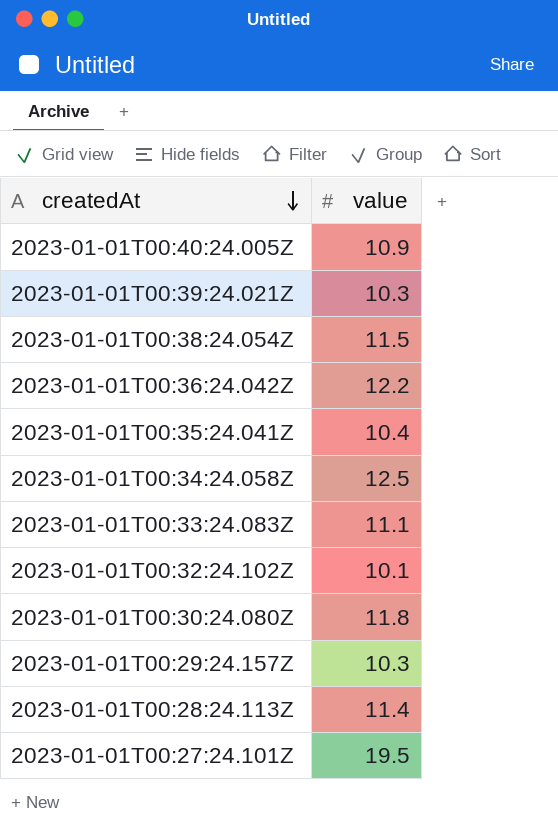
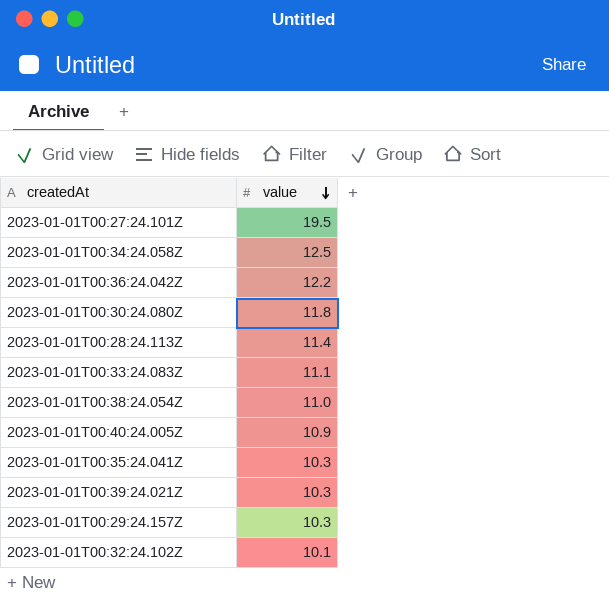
row order: createdAt descending -> value descending
2023-01-01T00:38:24.054Z | value: 11.5 -> 11.0
2023-01-01T00:35:24.041Z | value: 10.4 -> 10.3

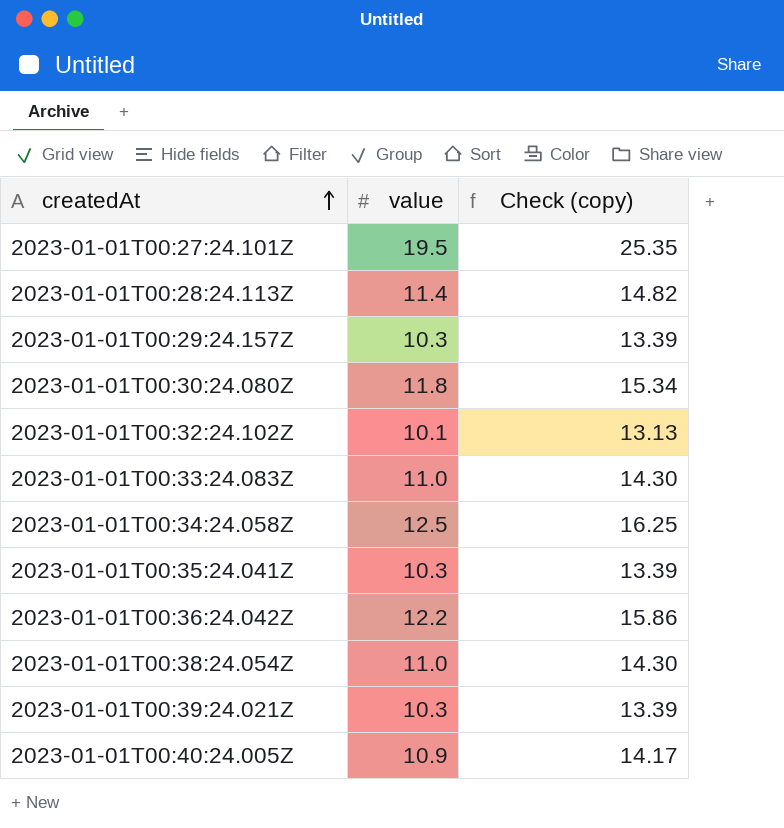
row order: value descending -> createdAt ascending
column Check (copy) | formula: none -> [value] * 1.3
2023-01-01T00:33:24.083Z | value: 11.1 -> 11.0

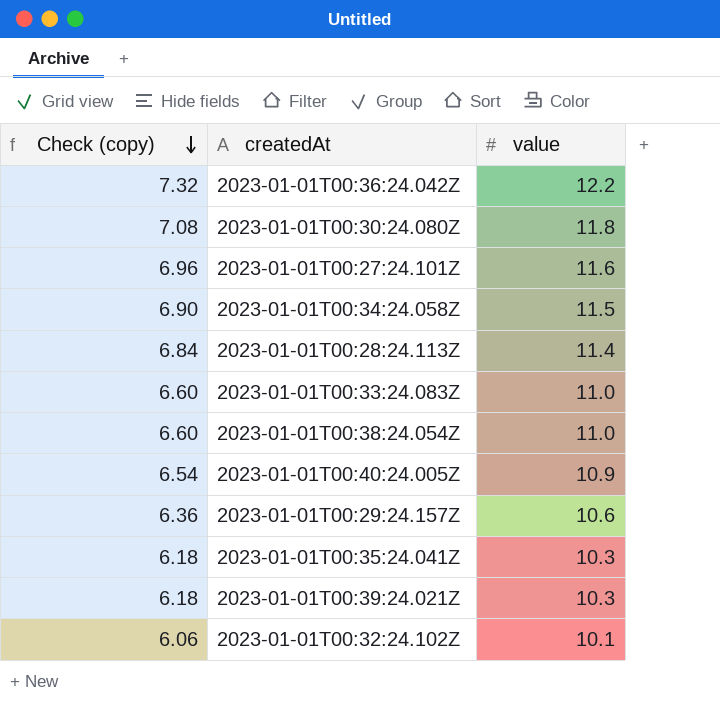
row order: createdAt ascending -> Check (copy) descending
column Check (copy) | formula: [value] * 1.3 -> [value] * 0.6
column Check (copy) | position: 3 -> 1
2023-01-01T00:27:24.101Z | value: 19.5 -> 11.6
2023-01-01T00:34:24.058Z | value: 12.5 -> 11.5
2023-01-01T00:29:24.157Z | value: 10.3 -> 10.6

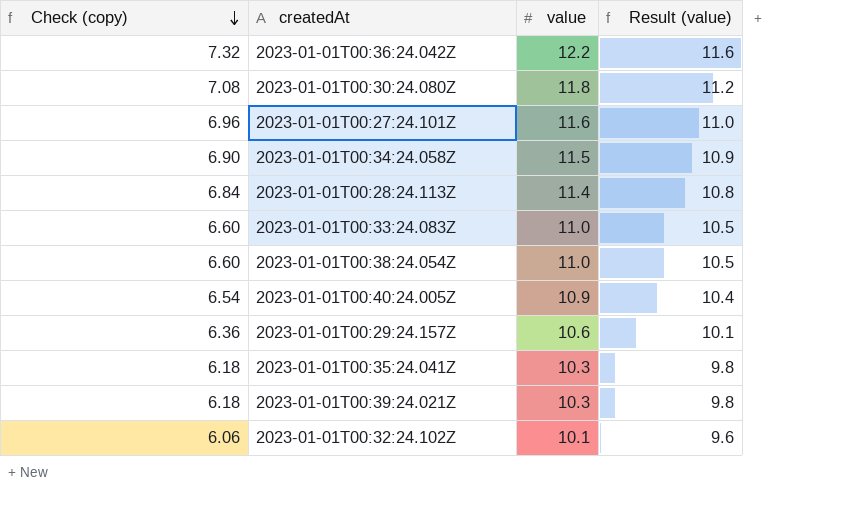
column Result (value) | formula: none -> [value] * 0.95

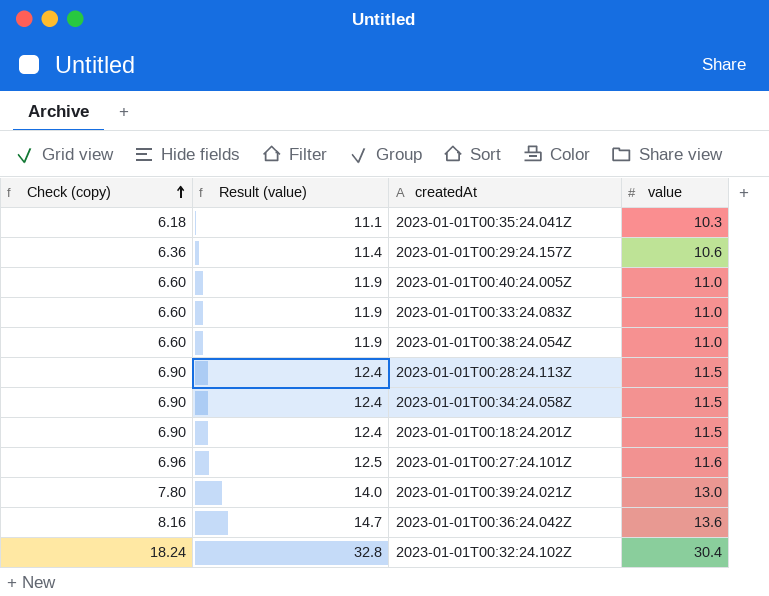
row order: Check (copy) descending -> Check (copy) ascending
column Result (value) | formula: [value] * 0.95 -> [value] * 1.08
column Result (value) | position: 4 -> 2
row 2023-01-01T00:30:24.080Z: 7.08 | 11.8 | 11.2 -> none
2023-01-01T00:40:24.005Z | Check (copy): 6.54 -> 6.60
2023-01-01T00:40:24.005Z | value: 10.9 -> 11.0
2023-01-01T00:28:24.113Z | Check (copy): 6.84 -> 6.90
2023-01-01T00:28:24.113Z | value: 11.4 -> 11.5
row 2023-01-01T00:18:24.201Z: none -> 6.90 | 12.4 | 11.5
2023-01-01T00:39:24.021Z | Check (copy): 6.18 -> 7.80
2023-01-01T00:39:24.021Z | value: 10.3 -> 13.0
2023-01-01T00:36:24.042Z | Check (copy): 7.32 -> 8.16
2023-01-01T00:36:24.042Z | value: 12.2 -> 13.6
2023-01-01T00:32:24.102Z | Check (copy): 6.06 -> 18.24
2023-01-01T00:32:24.102Z | value: 10.1 -> 30.4

